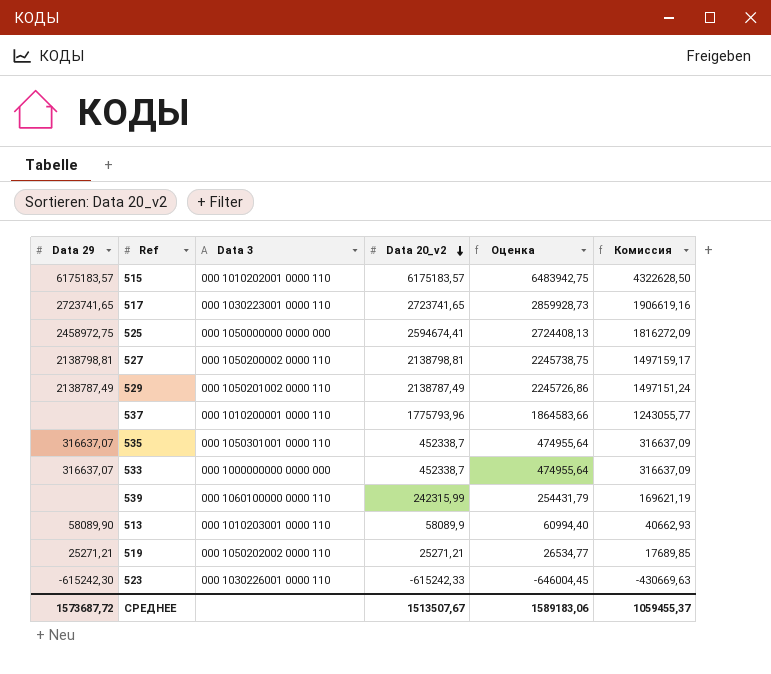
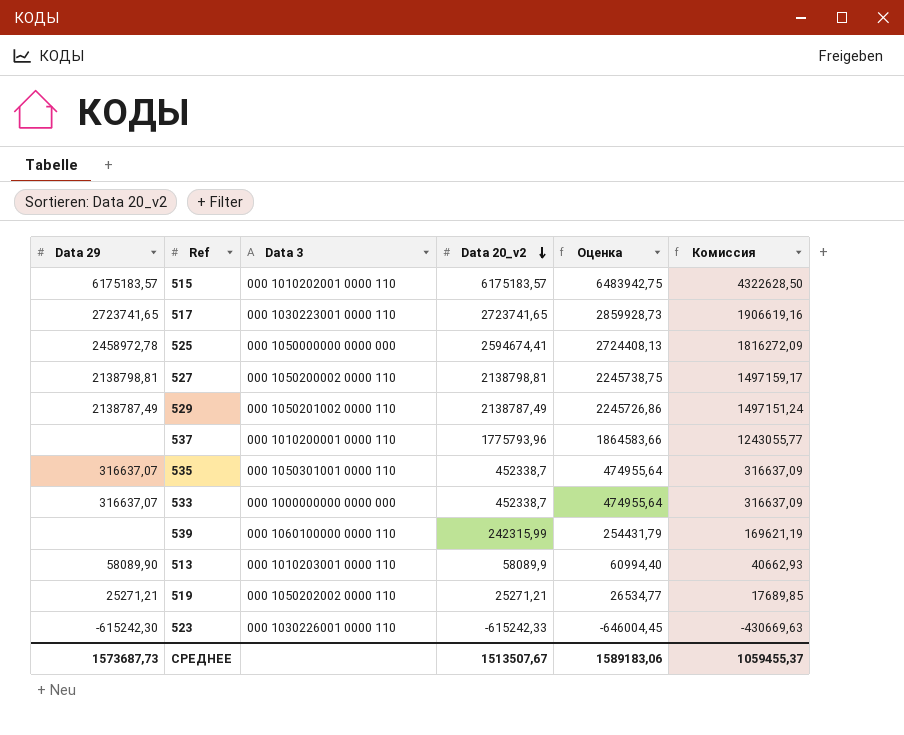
525 | Data 29: 2458972,75 -> 2458972,78
СРЕДНЕЕ | Data 29: 1573687,72 -> 1573687,73

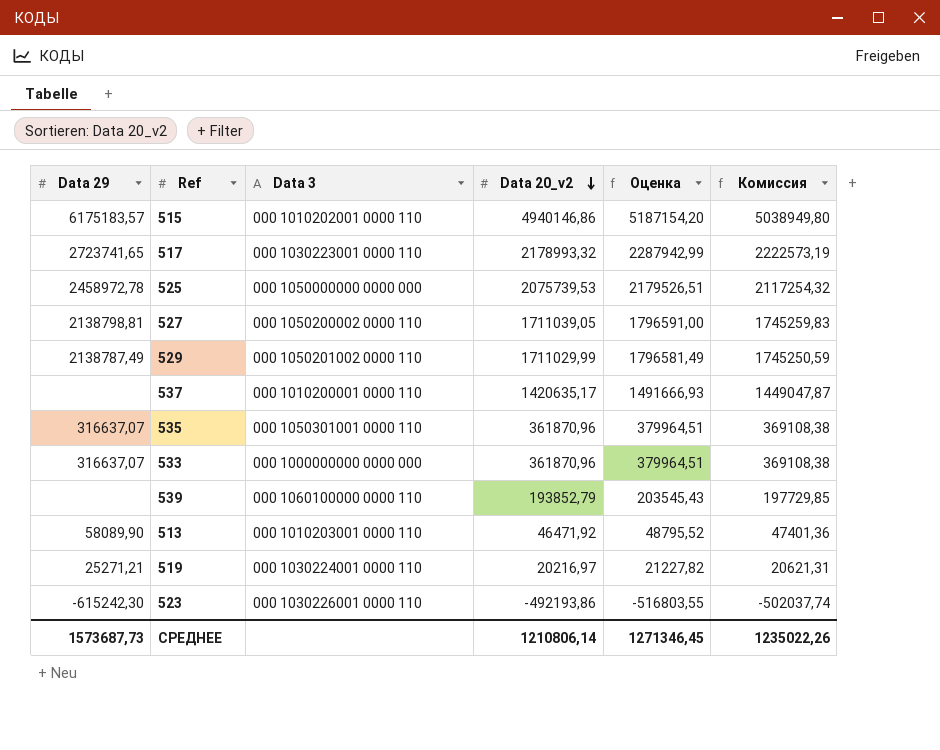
column Комиссия | formula: [Data 20_v2] * 0,7 -> [Data 20_v2] * 1,02
515 | Data 20_v2: 6175183,57 -> 4940146,86
515 | Оценка: 6483942,75 -> 5187154,20
517 | Data 20_v2: 2723741,65 -> 2178993,32
517 | Оценка: 2859928,73 -> 2287942,99
525 | Data 20_v2: 2594674,41 -> 2075739,53
525 | Оценка: 2724408,13 -> 2179526,51
527 | Data 20_v2: 2138798,81 -> 1711039,05
527 | Оценка: 2245738,75 -> 1796591,00
529 | Data 20_v2: 2138787,49 -> 1711029,99
529 | Оценка: 2245726,86 -> 1796581,49
537 | Data 20_v2: 1775793,96 -> 1420635,17
537 | Оценка: 1864583,66 -> 1491666,93
535 | Data 20_v2: 452338,7 -> 361870,96
535 | Оценка: 474955,64 -> 379964,51
533 | Data 20_v2: 452338,7 -> 361870,96
533 | Оценка: 474955,64 -> 379964,51
539 | Data 20_v2: 242315,99 -> 193852,79
539 | Оценка: 254431,79 -> 203545,43
513 | Data 20_v2: 58089,9 -> 46471,92
513 | Оценка: 60994,40 -> 48795,52
519 | Data 3: 000 1050202002 0000 110 -> 000 1030224001 0000 110
519 | Data 20_v2: 25271,21 -> 20216,97
519 | Оценка: 26534,77 -> 21227,82
523 | Data 20_v2: -615242,33 -> -492193,86
523 | Оценка: -646004,45 -> -516803,55
СРЕДНЕЕ | Data 20_v2: 1513507,67 -> 1210806,14
СРЕДНЕЕ | Оценка: 1589183,06 -> 1271346,45
СРЕДНЕЕ | Комиссия: 1059455,37 -> 1235022,26

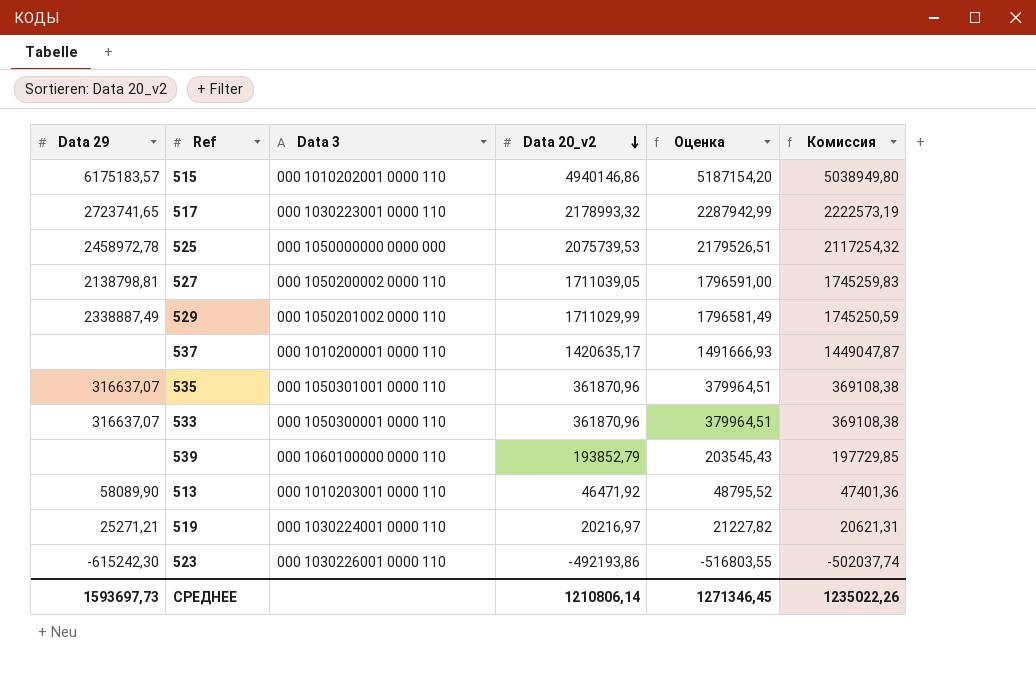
529 | Data 29: 2138787,49 -> 2338887,49
533 | Data 3: 000 1000000000 0000 000 -> 000 1050300001 0000 110
СРЕДНЕЕ | Data 29: 1573687,73 -> 1593697,73

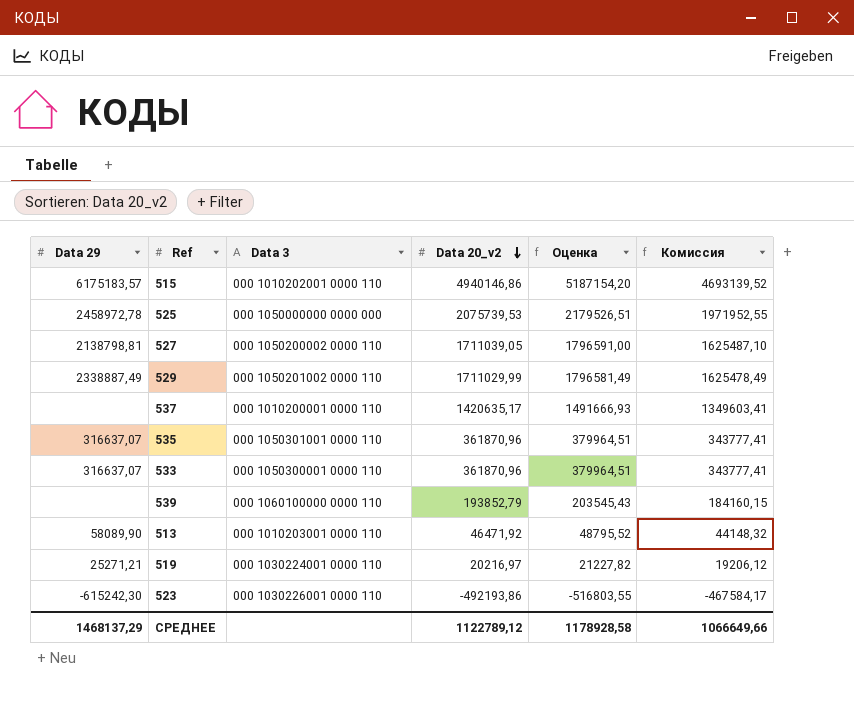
column Комиссия | formula: [Data 20_v2] * 1,02 -> [Data 20_v2] * 0,95
row 517: 2723741,65 | 000 1030223001 0000 110 | 2178993,32 | 2287942,99 | 2222573,19 -> none
СРЕДНЕЕ | Data 29: 1593697,73 -> 1468137,29
СРЕДНЕЕ | Data 20_v2: 1210806,14 -> 1122789,12
СРЕДНЕЕ | Оценка: 1271346,45 -> 1178928,58
СРЕДНЕЕ | Комиссия: 1235022,26 -> 1066649,66

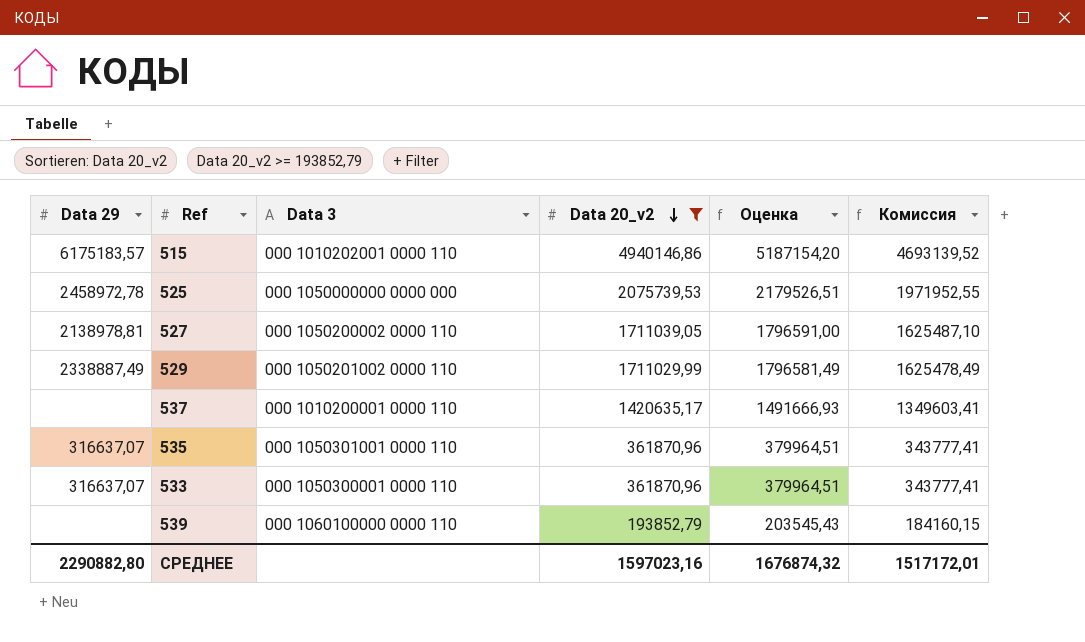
filter: none -> Data 20_v2 >= 193852,79
527 | Data 29: 2138798,81 -> 2138978,81
СРЕДНЕЕ | Data 29: 1468137,29 -> 2290882,80
СРЕДНЕЕ | Data 20_v2: 1122789,12 -> 1597023,16
СРЕДНЕЕ | Оценка: 1178928,58 -> 1676874,32
СРЕДНЕЕ | Комиссия: 1066649,66 -> 1517172,01

